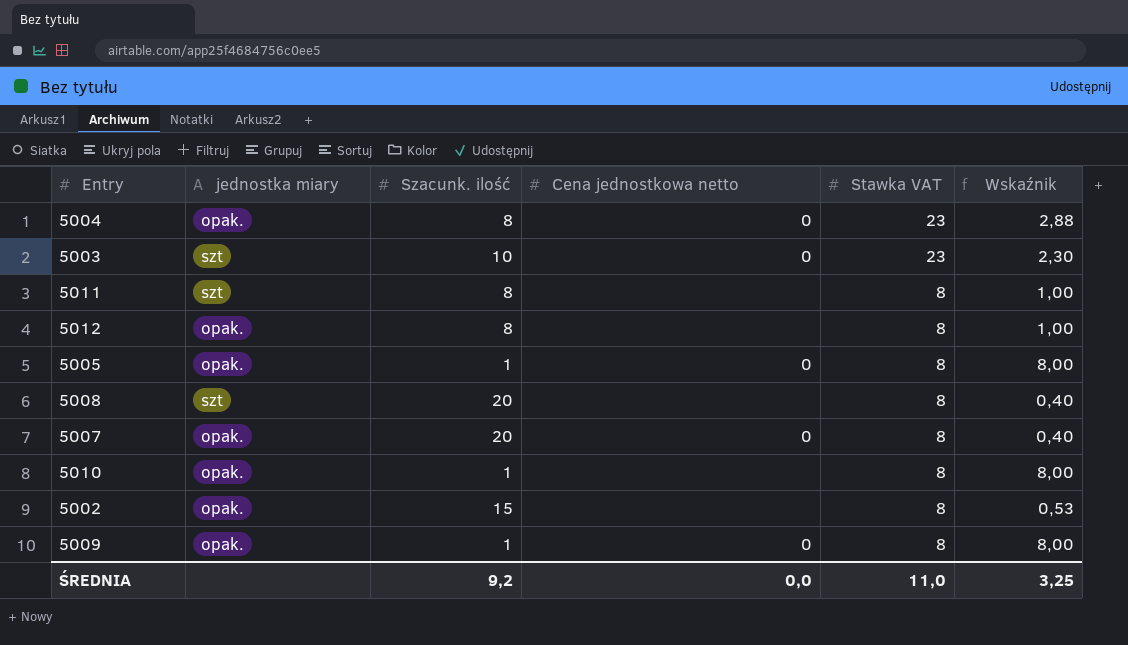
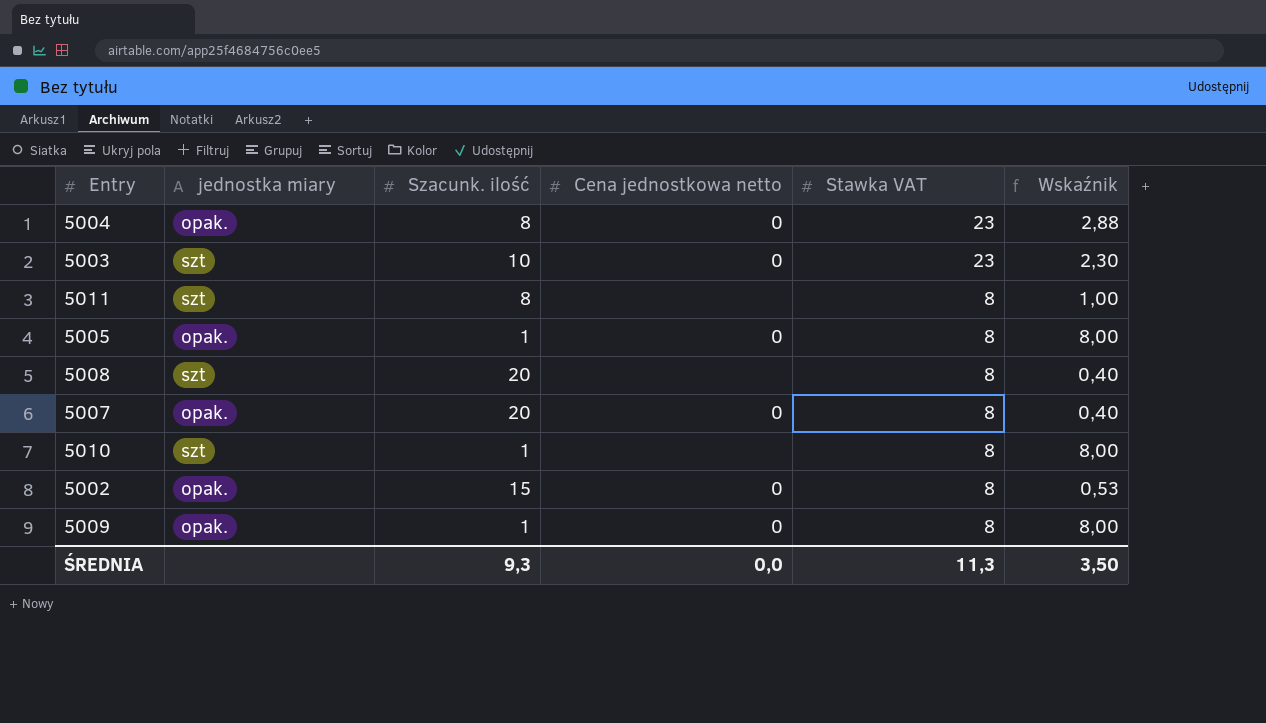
row 5012: opak. | 8 | none | 8 | 1,00 -> none
5010 | jednostka miary: opak. -> szt
5002 | Cena jednostkowa netto: none -> 0
ŚREDNIA | Szacunk. ilość: 9,2 -> 9,3
ŚREDNIA | Stawka VAT: 11,0 -> 11,3
ŚREDNIA | Wskaźnik: 3,25 -> 3,50

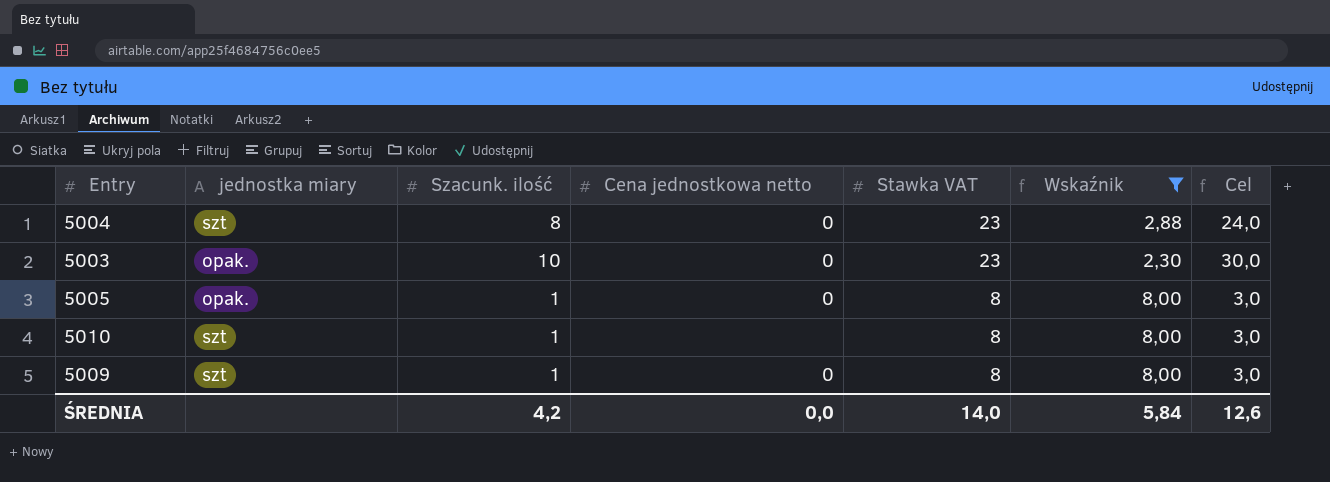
filter: none -> Wskaźnik >= 2,30
column Cel | formula: none -> [Szacunk. ilość] * 3
5004 | jednostka miary: opak. -> szt
5003 | jednostka miary: szt -> opak.
5009 | jednostka miary: opak. -> szt
ŚREDNIA | Szacunk. ilość: 9,3 -> 4,2
ŚREDNIA | Stawka VAT: 11,3 -> 14,0
ŚREDNIA | Wskaźnik: 3,50 -> 5,84

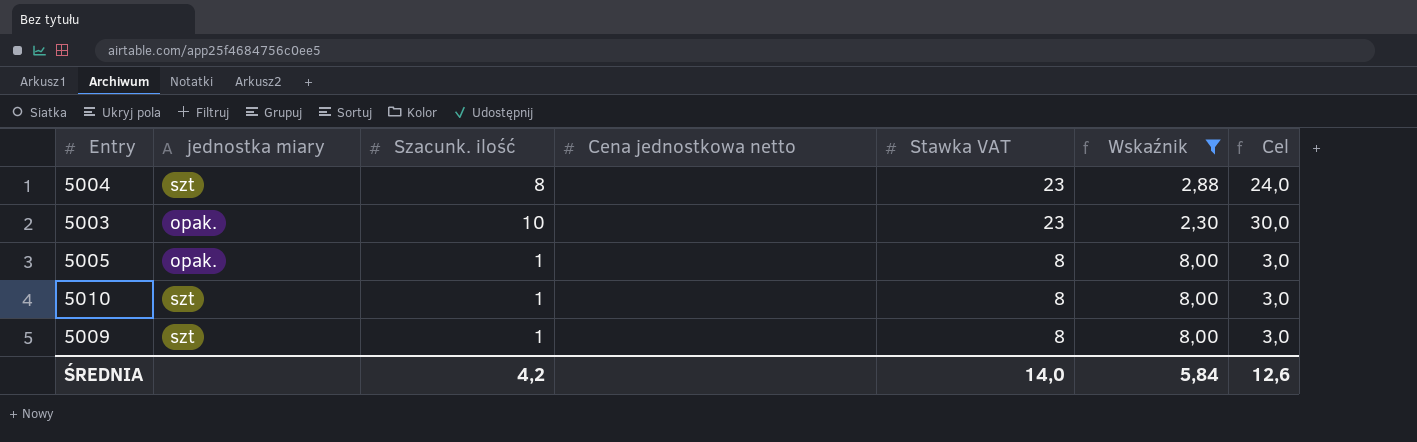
5004 | Cena jednostkowa netto: 0 -> none
5003 | Cena jednostkowa netto: 0 -> none
5005 | Cena jednostkowa netto: 0 -> none
5009 | Cena jednostkowa netto: 0 -> none
ŚREDNIA | Cena jednostkowa netto: 0,0 -> none

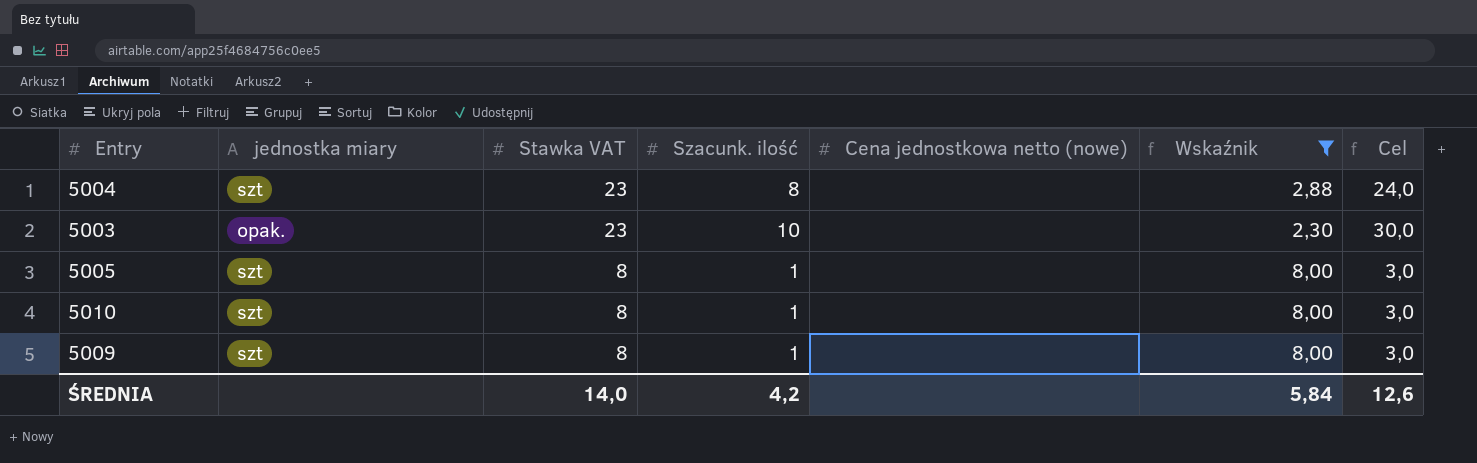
column Stawka VAT | position: 5 -> 3
column name: Cena jednostkowa netto -> Cena jednostkowa netto (nowe)
5005 | jednostka miary: opak. -> szt

